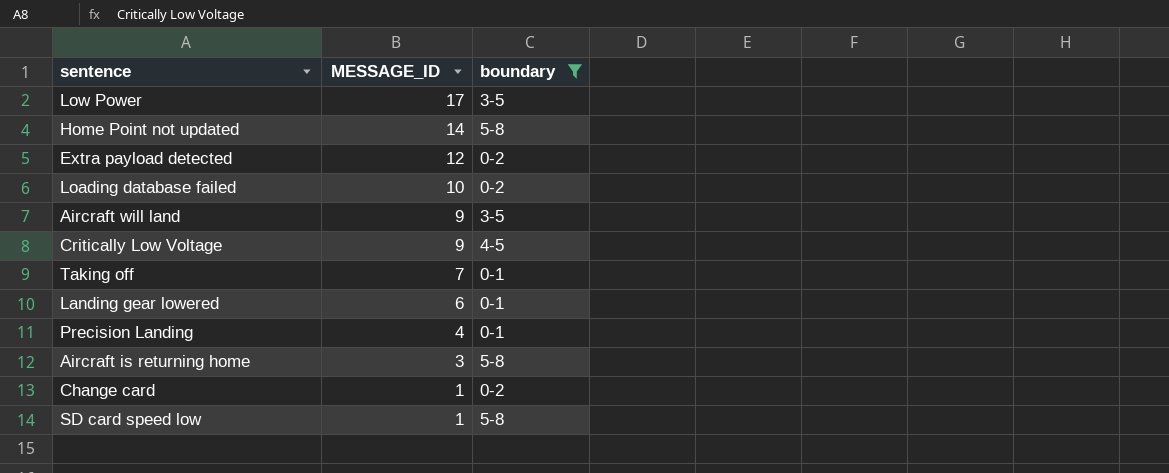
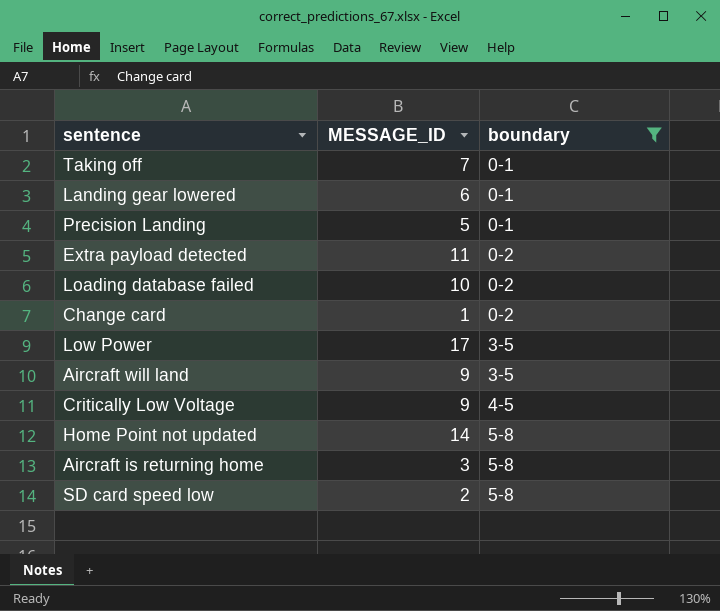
row order: MESSAGE_ID descending -> boundary ascending
Precision Landing | MESSAGE_ID: 4 -> 5
Extra payload detected | MESSAGE_ID: 12 -> 11
SD card speed low | MESSAGE_ID: 1 -> 2

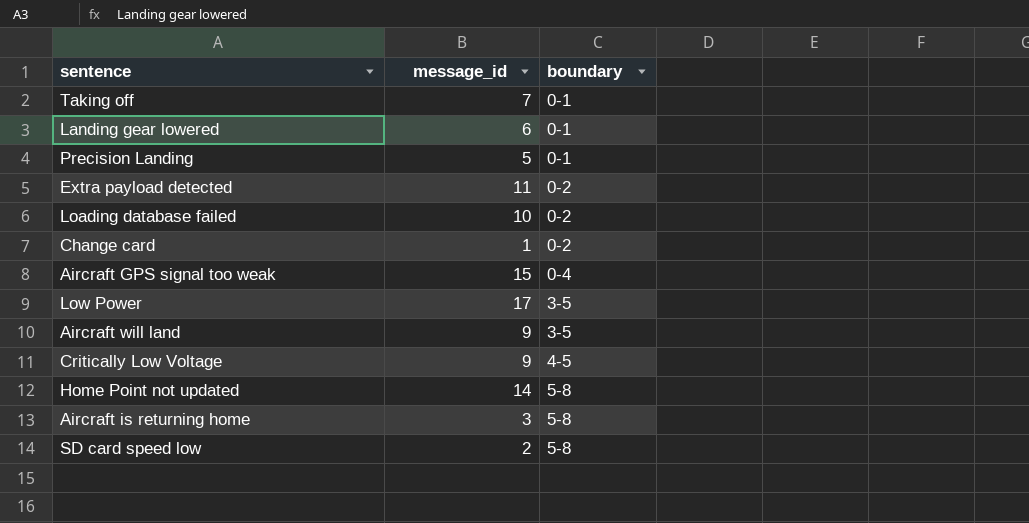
filter: boundary != 0-4 -> none
column name: MESSAGE_ID -> message_id

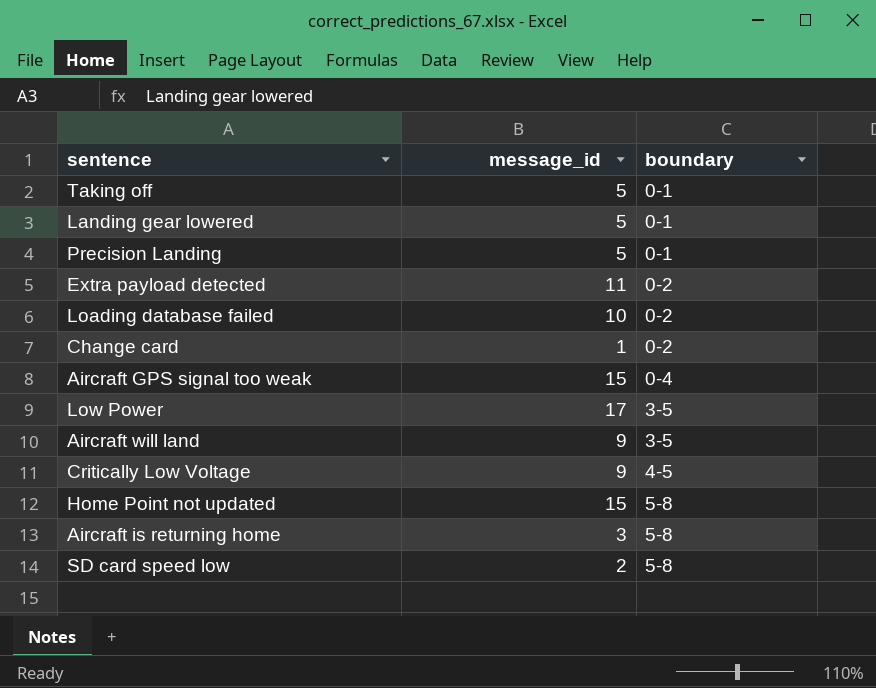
Taking off | message_id: 7 -> 5
Landing gear lowered | message_id: 6 -> 5
Home Point not updated | message_id: 14 -> 15

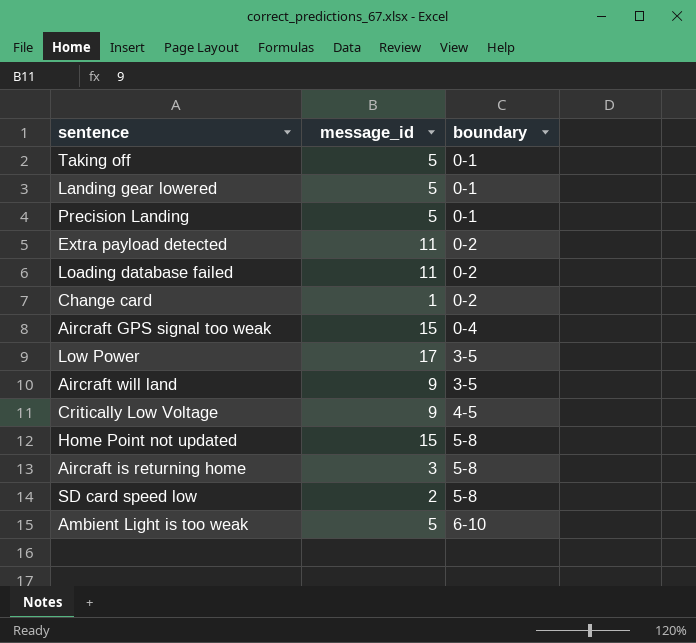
Loading database failed | message_id: 10 -> 11
row Ambient Light is too weak: none -> 5 | 6-10

